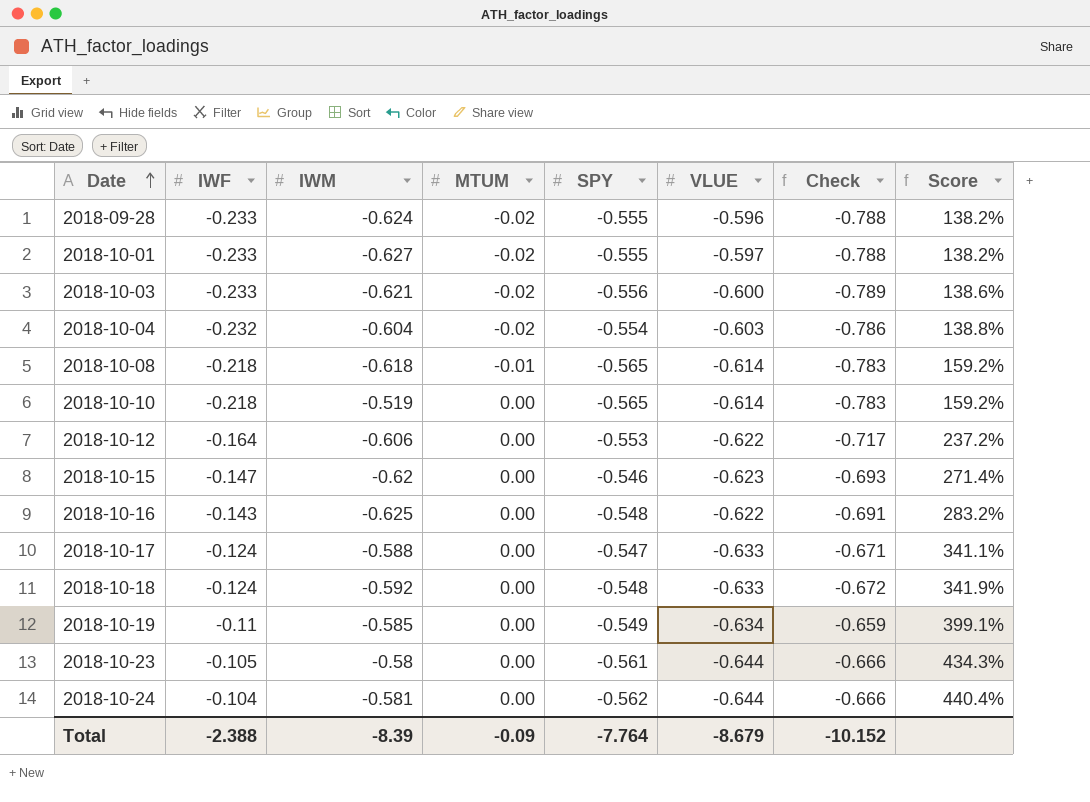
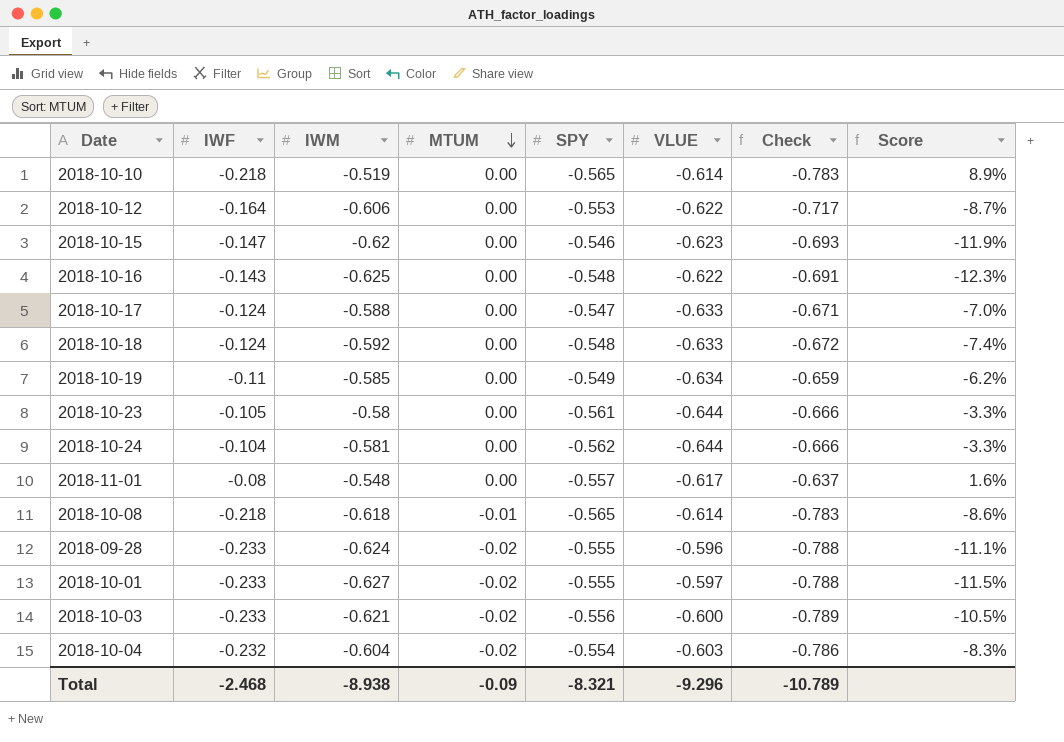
row order: Date ascending -> MTUM descending
column Score | formula: ([SPY] - [IWF]) / [IWF] -> ([SPY] - [IWM]) / [IWM]
row 2018-11-01: none -> -0.08 | -0.548 | 0.00 | -0.557 | -0.617 | -0.637 | 1.6%
Total | IWF: -2.388 -> -2.468
Total | IWM: -8.39 -> -8.938
Total | SPY: -7.764 -> -8.321
Total | VLUE: -8.679 -> -9.296
Total | Check: -10.152 -> -10.789

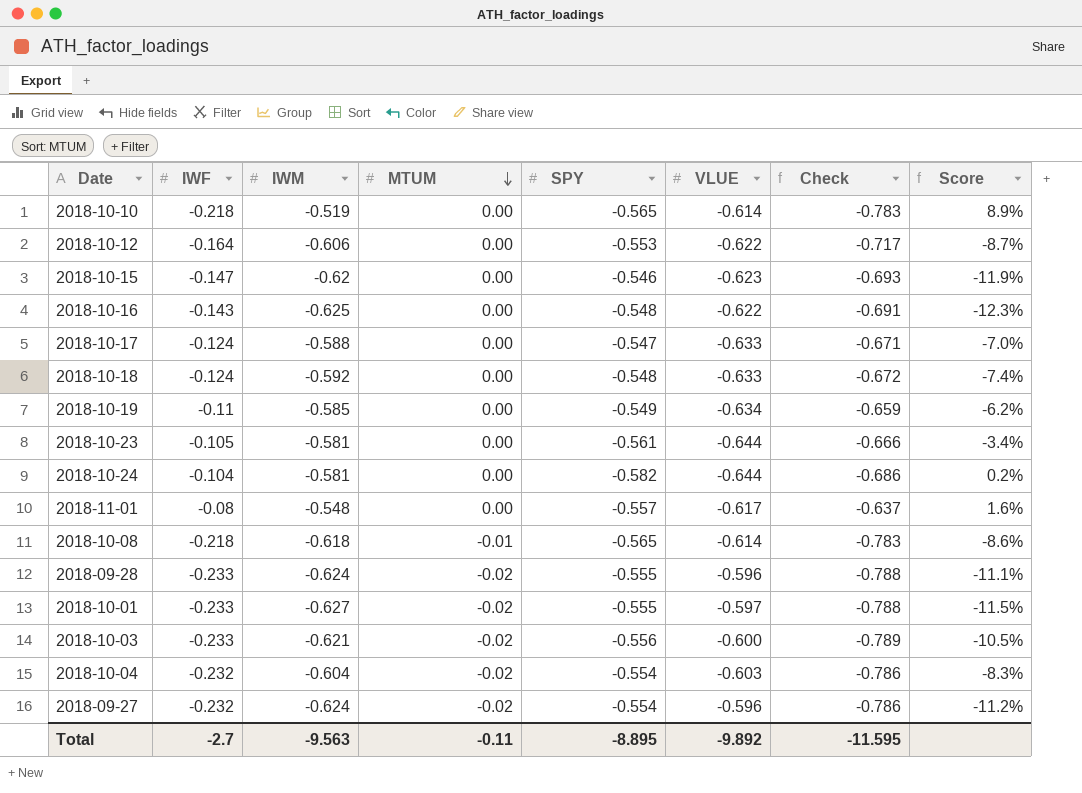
2018-10-23 | IWM: -0.58 -> -0.581
2018-10-23 | Score: -3.3% -> -3.4%
2018-10-24 | SPY: -0.562 -> -0.582
2018-10-24 | Check: -0.666 -> -0.686
2018-10-24 | Score: -3.3% -> 0.2%
row 2018-09-27: none -> -0.232 | -0.624 | -0.02 | -0.554 | -0.596 | -0.786 | -11.2%
Total | IWF: -2.468 -> -2.7
Total | IWM: -8.938 -> -9.563
Total | MTUM: -0.09 -> -0.11
Total | SPY: -8.321 -> -8.895
Total | VLUE: -9.296 -> -9.892
Total | Check: -10.789 -> -11.595

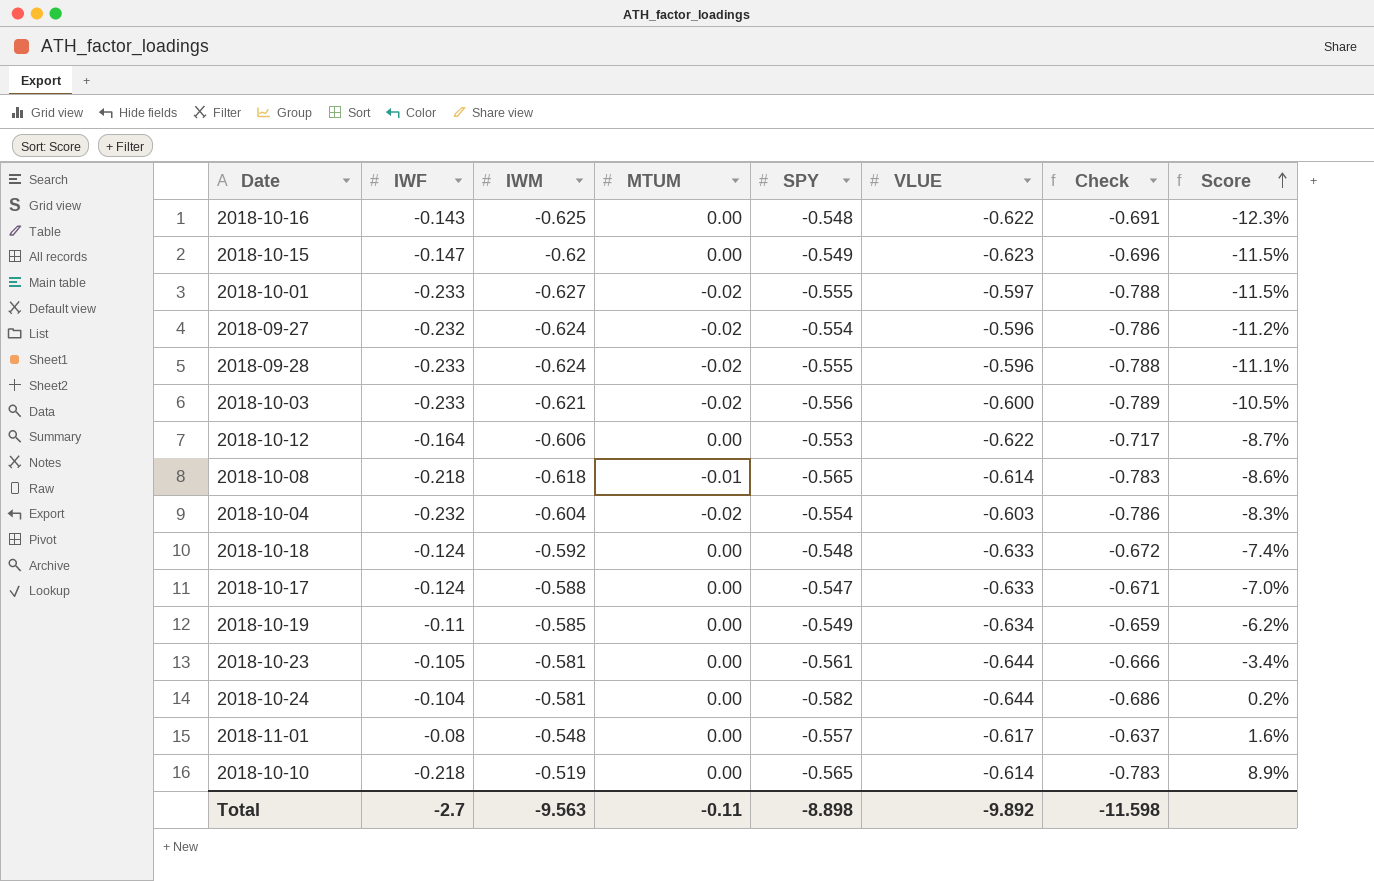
row order: MTUM descending -> Score ascending
2018-10-15 | SPY: -0.546 -> -0.549
2018-10-15 | Check: -0.693 -> -0.696
2018-10-15 | Score: -11.9% -> -11.5%
Total | SPY: -8.895 -> -8.898
Total | Check: -11.595 -> -11.598

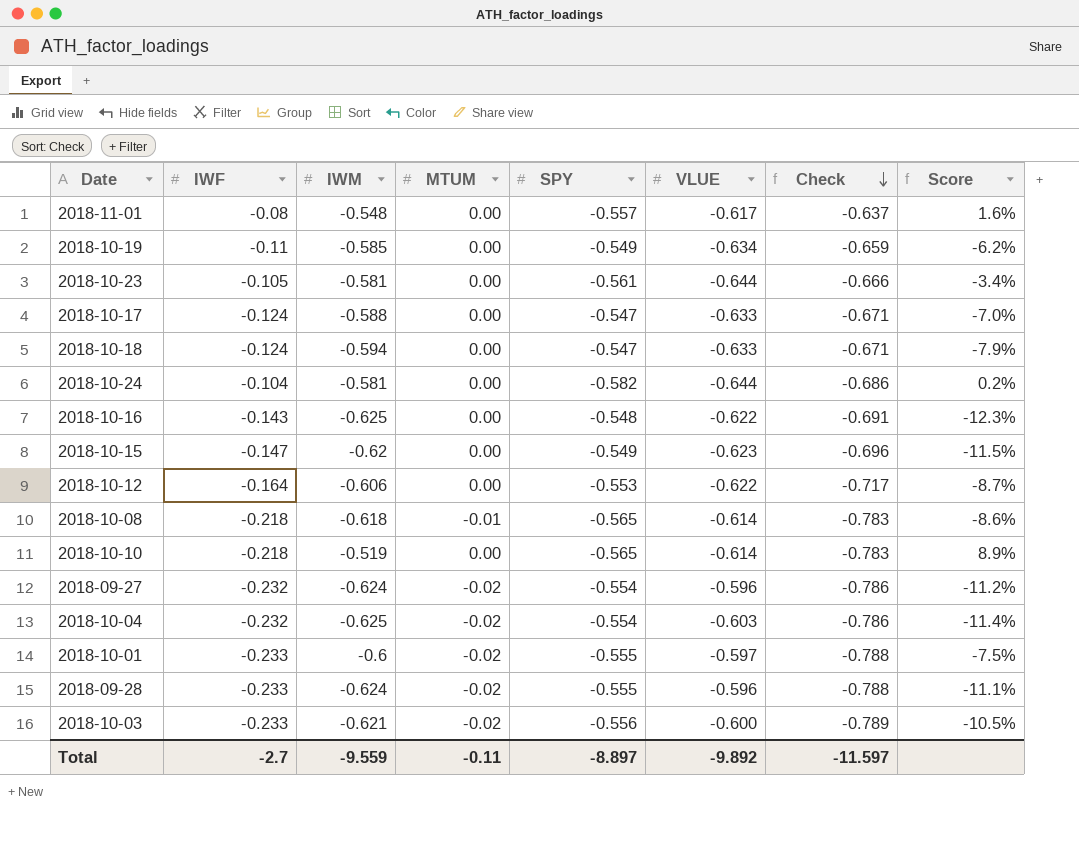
row order: Score ascending -> Check descending
2018-10-18 | IWM: -0.592 -> -0.594
2018-10-18 | SPY: -0.548 -> -0.547
2018-10-18 | Check: -0.672 -> -0.671
2018-10-18 | Score: -7.4% -> -7.9%
2018-10-04 | IWM: -0.604 -> -0.625
2018-10-04 | Score: -8.3% -> -11.4%
2018-10-01 | IWM: -0.627 -> -0.6
2018-10-01 | Score: -11.5% -> -7.5%
Total | IWM: -9.563 -> -9.559
Total | SPY: -8.898 -> -8.897
Total | Check: -11.598 -> -11.597

